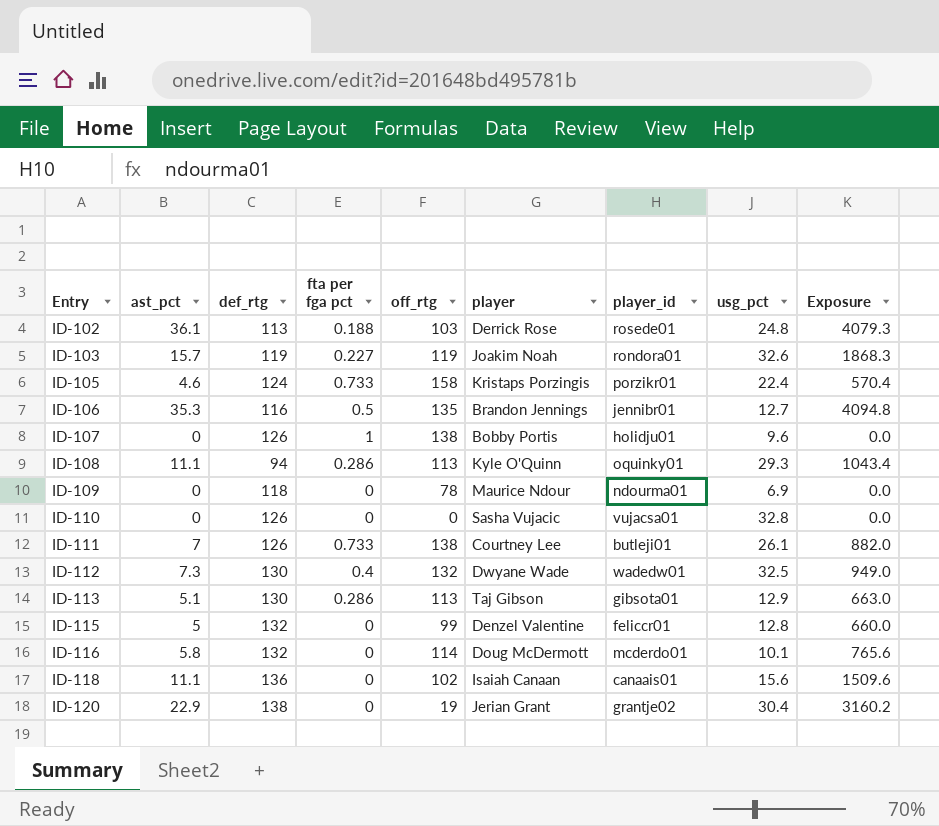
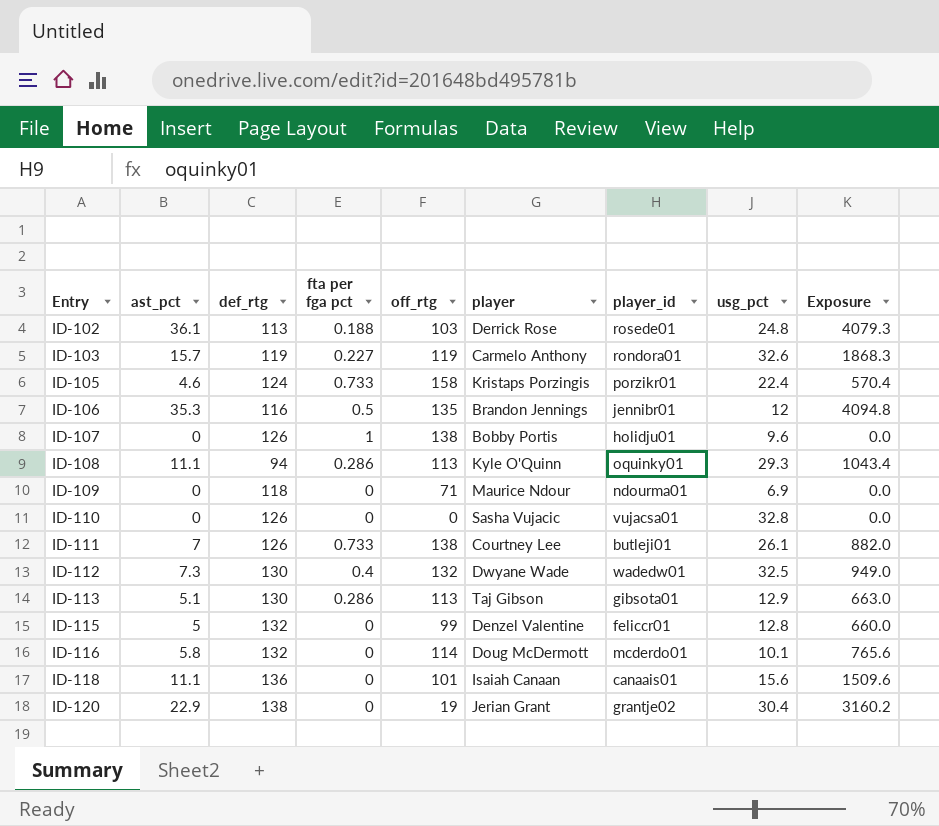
ID-103 | player: Joakim Noah -> Carmelo Anthony
ID-106 | usg_pct: 12.7 -> 12
ID-109 | off_rtg: 78 -> 71
ID-118 | off_rtg: 102 -> 101

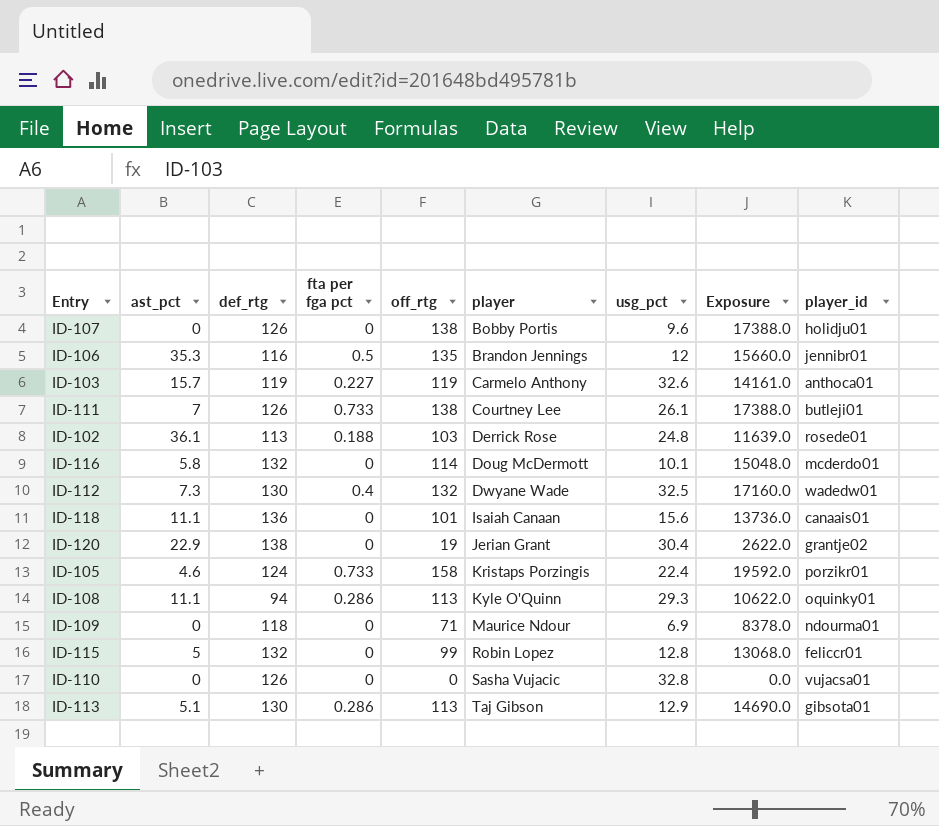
row order: Entry ascending -> player ascending
column Exposure | formula: [ast_pct] * [def_rtg] -> [def_rtg] * [off_rtg]
column player_id | position: 7 -> 9
ID-107 | fta per fga pct: 1 -> 0
ID-103 | player_id: rondora01 -> anthoca01
ID-115 | player: Denzel Valentine -> Robin Lopez

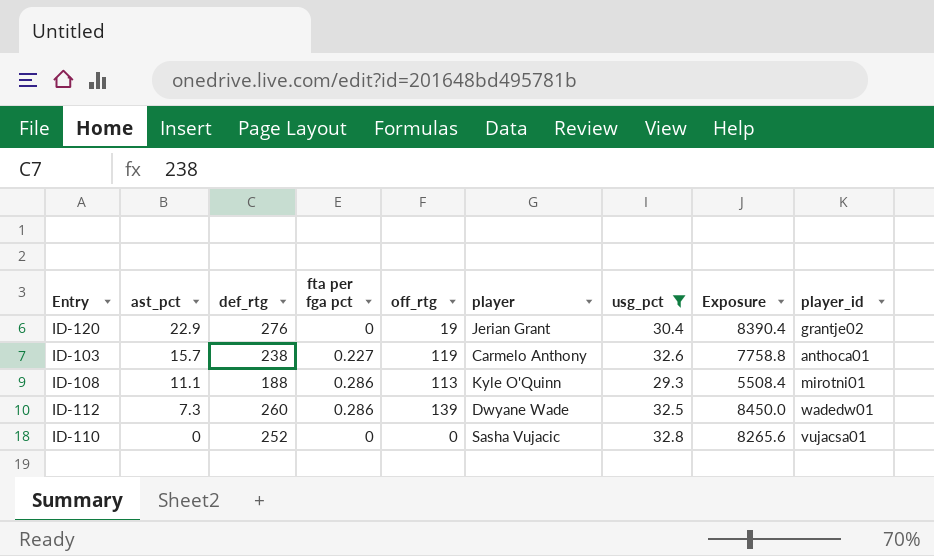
filter: none -> usg_pct >= 29.3
row order: player ascending -> ast_pct descending
column Exposure | formula: [def_rtg] * [off_rtg] -> [def_rtg] * [usg_pct]
ID-120 | def_rtg: 138 -> 276
ID-103 | def_rtg: 119 -> 238
ID-108 | def_rtg: 94 -> 188
ID-108 | player_id: oquinky01 -> mirotni01
ID-112 | def_rtg: 130 -> 260
ID-112 | fta per fga pct: 0.4 -> 0.286
ID-112 | off_rtg: 132 -> 139
ID-110 | def_rtg: 126 -> 252

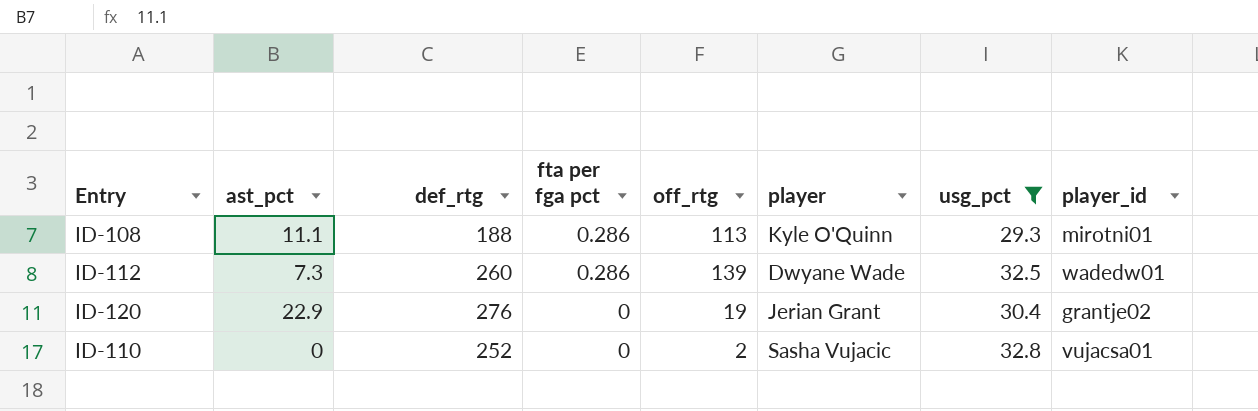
row order: ast_pct descending -> fta per fga pct descending
column Exposure | formula: [def_rtg] * [usg_pct] -> none
row ID-103: 15.7 | 238 | 0.227 | 119 | Carmelo Anthony | 32.6 | 7758.8 | anthoca01 -> none
ID-110 | off_rtg: 0 -> 2

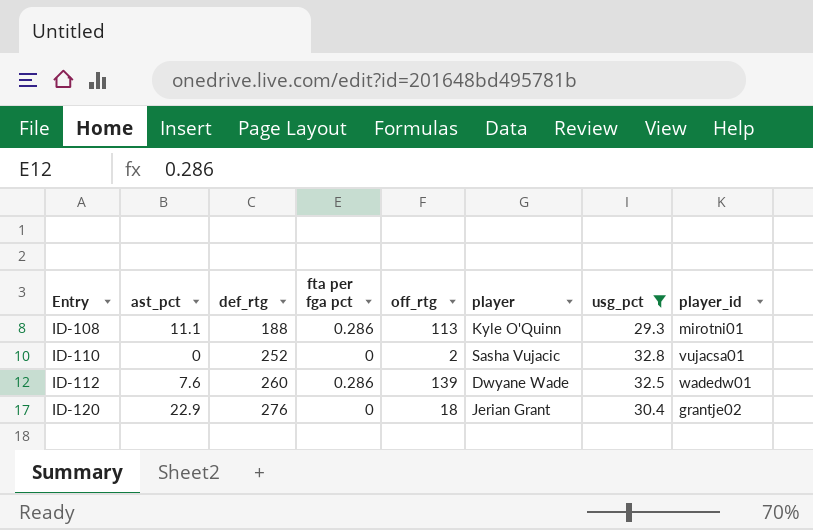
row order: fta per fga pct descending -> Entry ascending
ID-112 | ast_pct: 7.3 -> 7.6
ID-120 | off_rtg: 19 -> 18

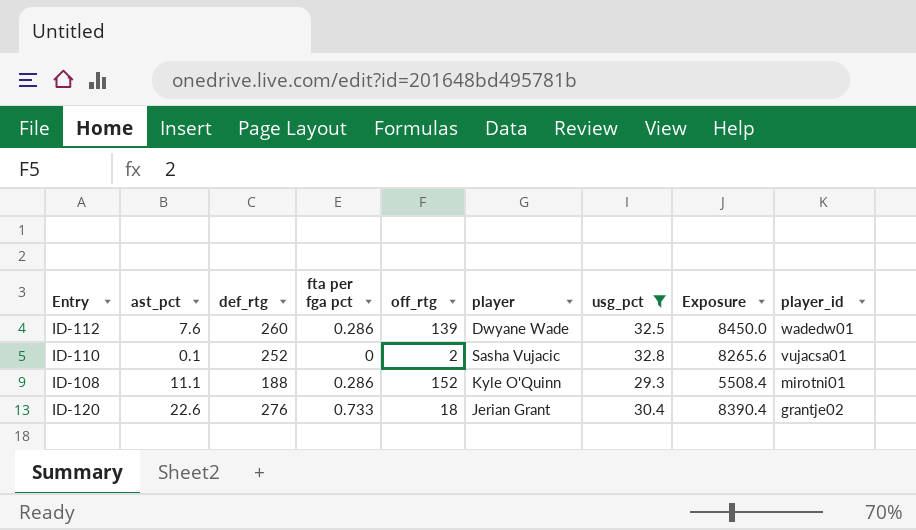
row order: Entry ascending -> player_id descending
column Exposure | formula: none -> [def_rtg] * [usg_pct]
ID-110 | ast_pct: 0 -> 0.1
ID-108 | off_rtg: 113 -> 152
ID-120 | ast_pct: 22.9 -> 22.6
ID-120 | fta per fga pct: 0 -> 0.733

